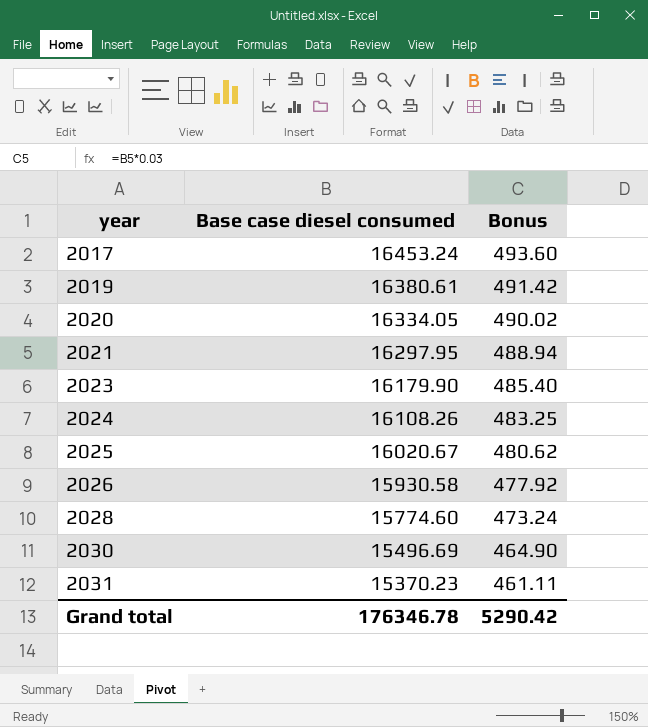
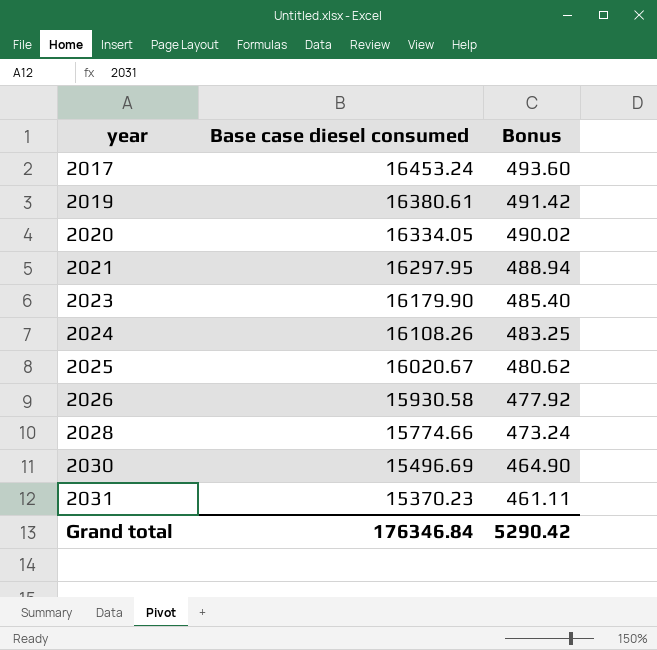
2028 | Base case diesel consumed: 15774.60 -> 15774.66
Grand total | Base case diesel consumed: 176346.78 -> 176346.84

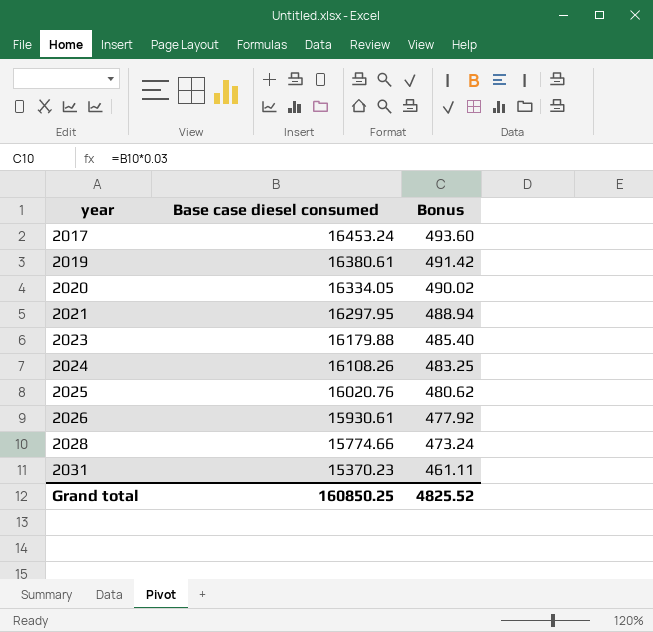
row 2030: 15496.69 | 464.90 -> none
2023 | Base case diesel consumed: 16179.90 -> 16179.88
2025 | Base case diesel consumed: 16020.67 -> 16020.76
2026 | Base case diesel consumed: 15930.58 -> 15930.61
Grand total | Base case diesel consumed: 176346.84 -> 160850.25
Grand total | Bonus: 5290.42 -> 4825.52

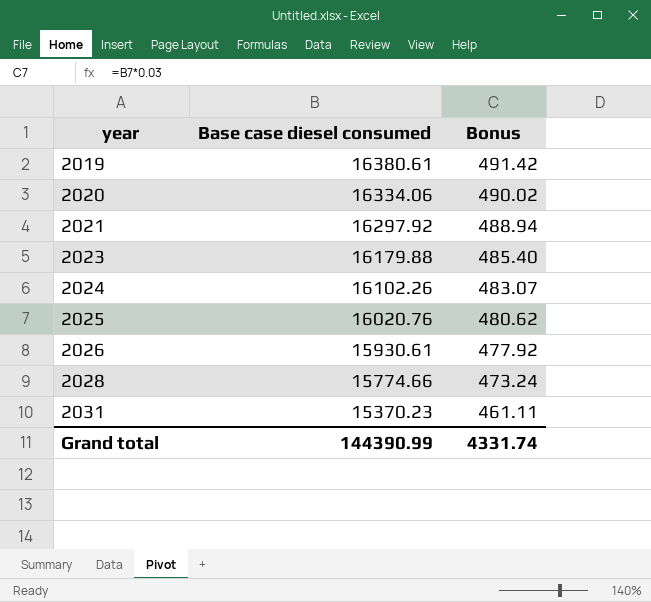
row 2017: 16453.24 | 493.60 -> none
2020 | Base case diesel consumed: 16334.05 -> 16334.06
2021 | Base case diesel consumed: 16297.95 -> 16297.92
2024 | Base case diesel consumed: 16108.26 -> 16102.26
2024 | Bonus: 483.25 -> 483.07
Grand total | Base case diesel consumed: 160850.25 -> 144390.99
Grand total | Bonus: 4825.52 -> 4331.74

